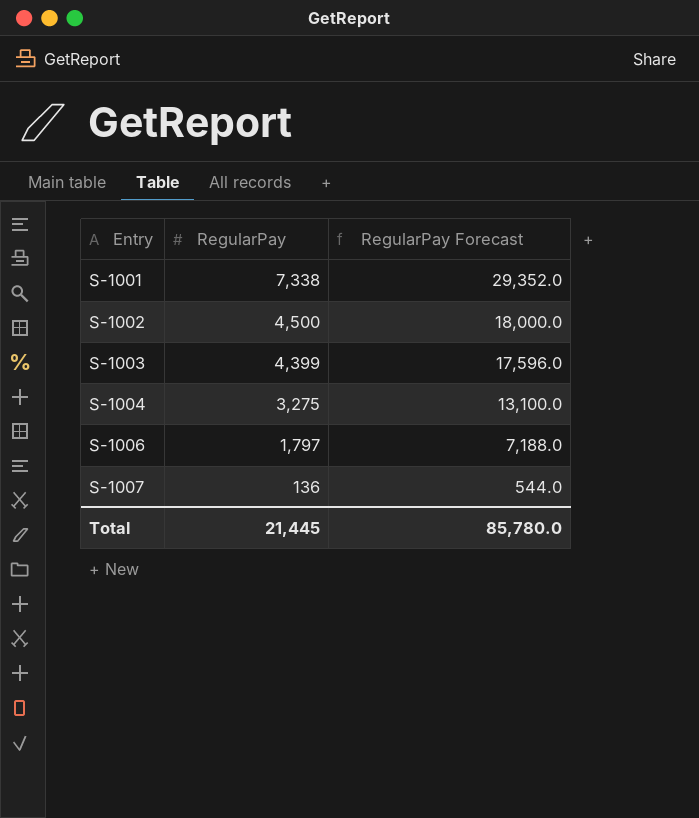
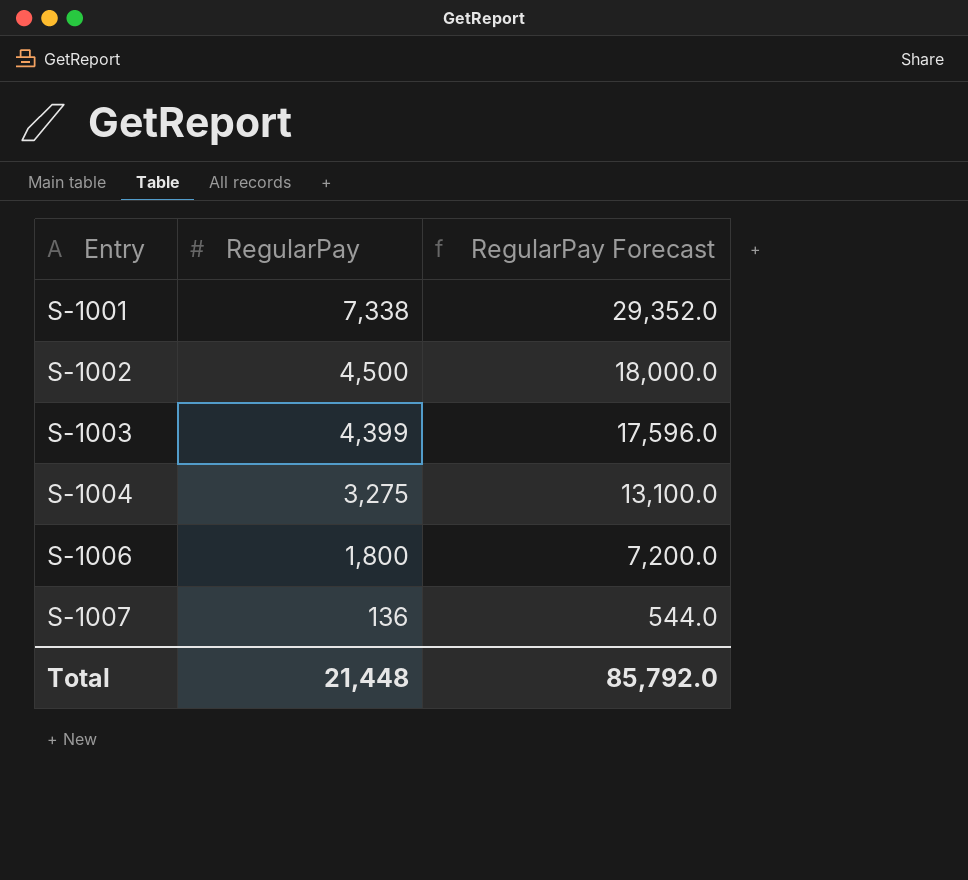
S-1006 | RegularPay: 1,797 -> 1,800
S-1006 | RegularPay Forecast: 7,188.0 -> 7,200.0
Total | RegularPay: 21,445 -> 21,448
Total | RegularPay Forecast: 85,780.0 -> 85,792.0

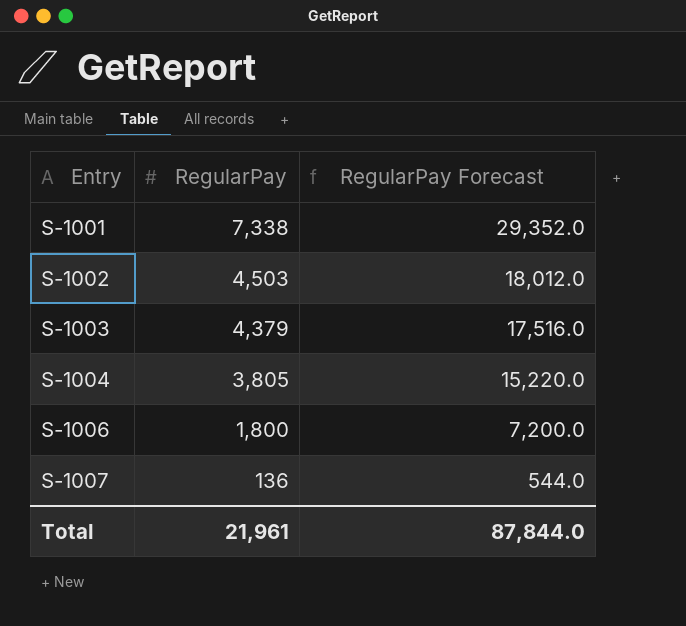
S-1002 | RegularPay: 4,500 -> 4,503
S-1002 | RegularPay Forecast: 18,000.0 -> 18,012.0
S-1003 | RegularPay: 4,399 -> 4,379
S-1003 | RegularPay Forecast: 17,596.0 -> 17,516.0
S-1004 | RegularPay: 3,275 -> 3,805
S-1004 | RegularPay Forecast: 13,100.0 -> 15,220.0
Total | RegularPay: 21,448 -> 21,961
Total | RegularPay Forecast: 85,792.0 -> 87,844.0

